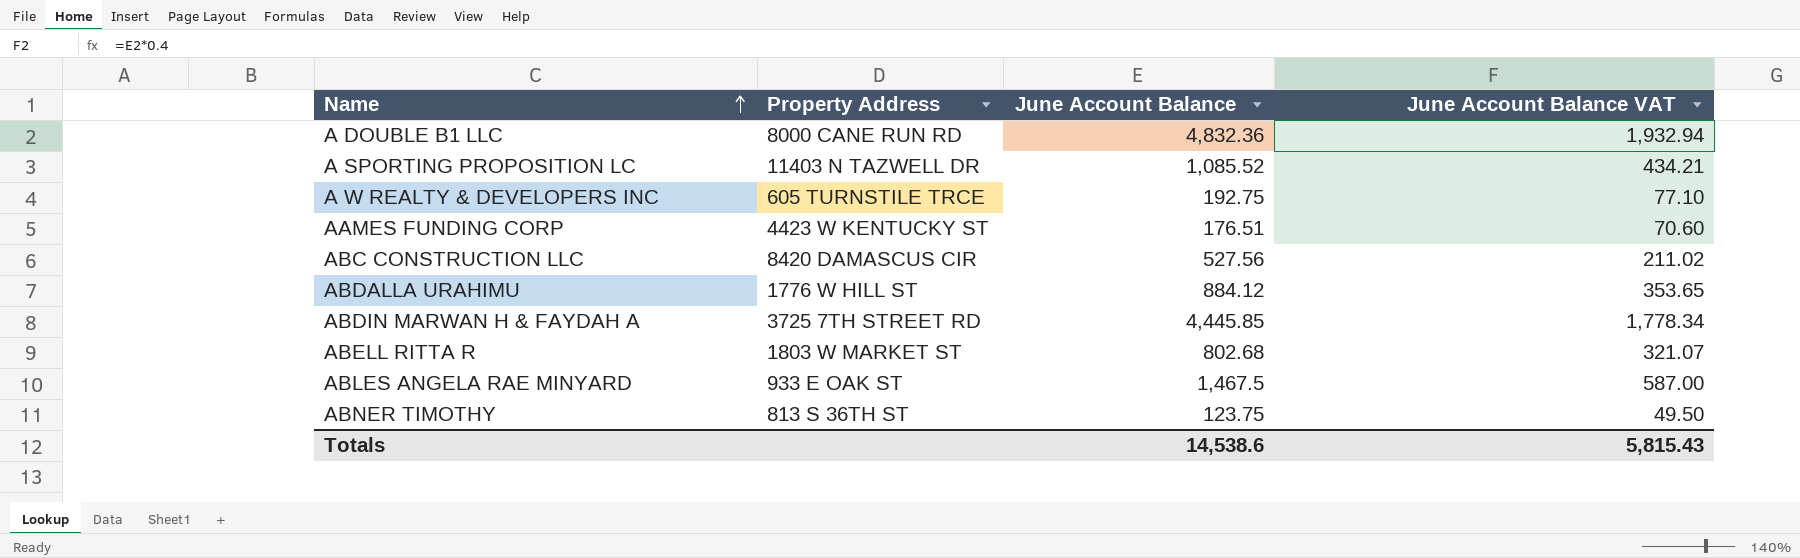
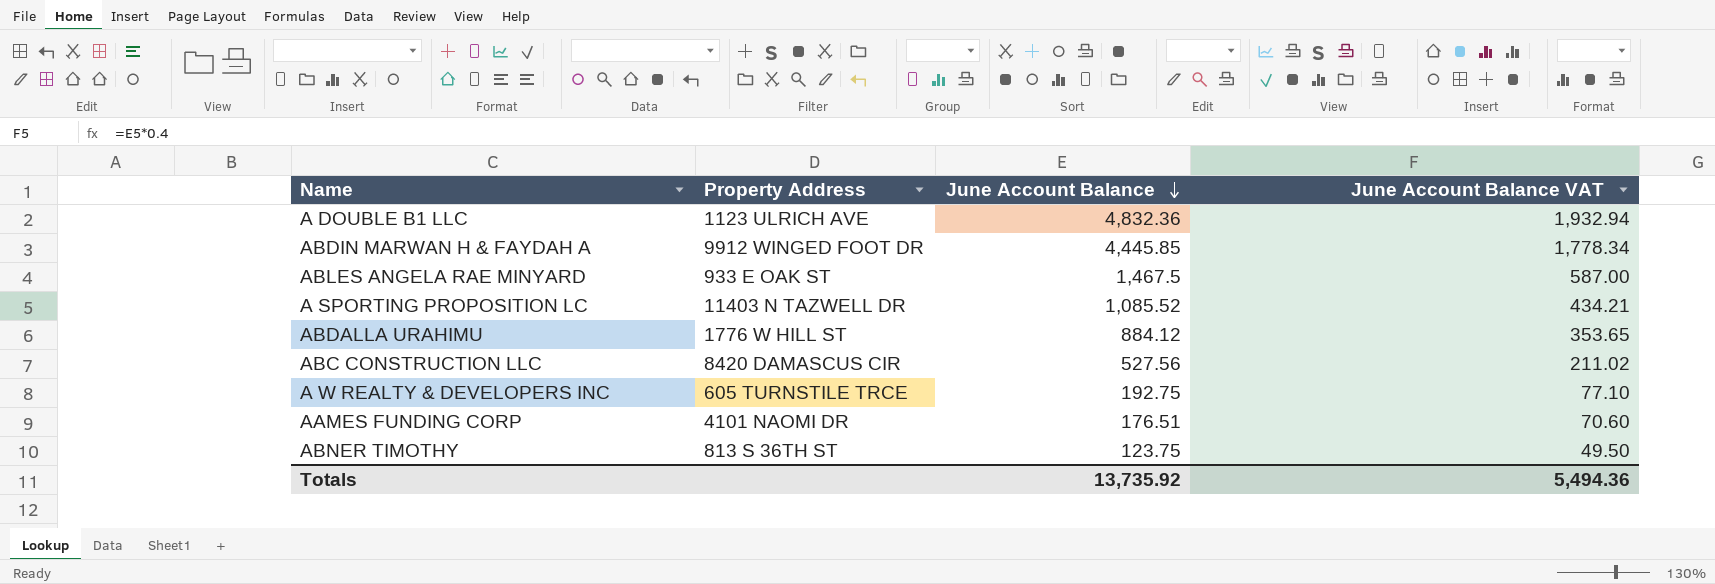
row order: Name ascending -> June Account Balance descending
row ABELL RITTA R: 1803 W MARKET ST | 802.68 | 321.07 -> none
A DOUBLE B1 LLC | Property Address: 8000 CANE RUN RD -> 1123 ULRICH AVE
ABDIN MARWAN H & FAYDAH A | Property Address: 3725 7TH STREET RD -> 9912 WINGED FOOT DR
AAMES FUNDING CORP | Property Address: 4423 W KENTUCKY ST -> 4101 NAOMI DR
Totals | June Account Balance: 14,538.6 -> 13,735.92
Totals | June Account Balance VAT: 5,815.43 -> 5,494.36

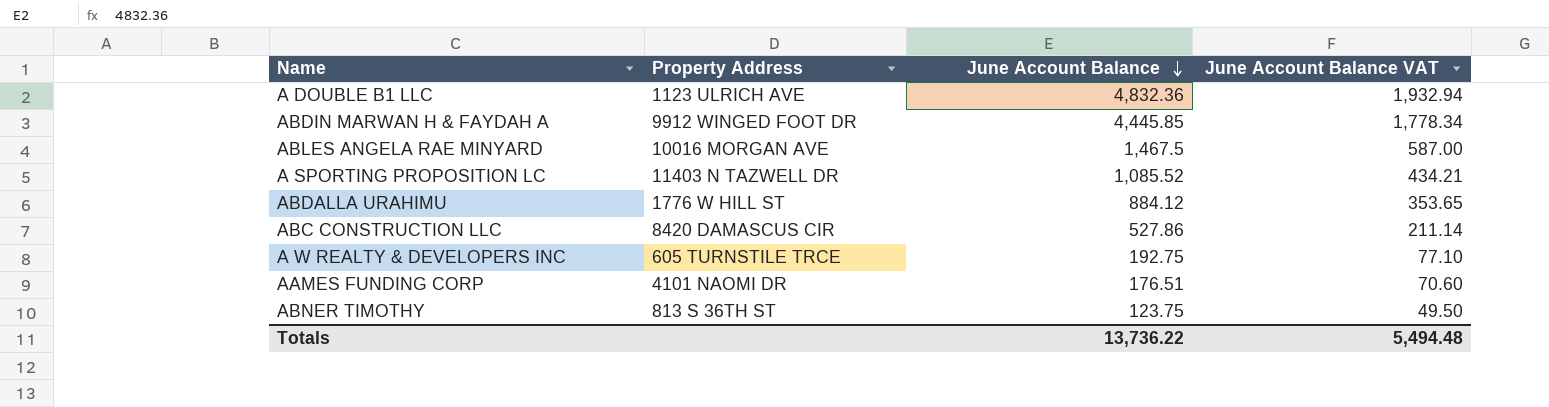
ABLES ANGELA RAE MINYARD | Property Address: 933 E OAK ST -> 10016 MORGAN AVE
ABC CONSTRUCTION LLC | June Account Balance: 527.56 -> 527.86
ABC CONSTRUCTION LLC | June Account Balance VAT: 211.02 -> 211.14
Totals | June Account Balance: 13,735.92 -> 13,736.22
Totals | June Account Balance VAT: 5,494.36 -> 5,494.48

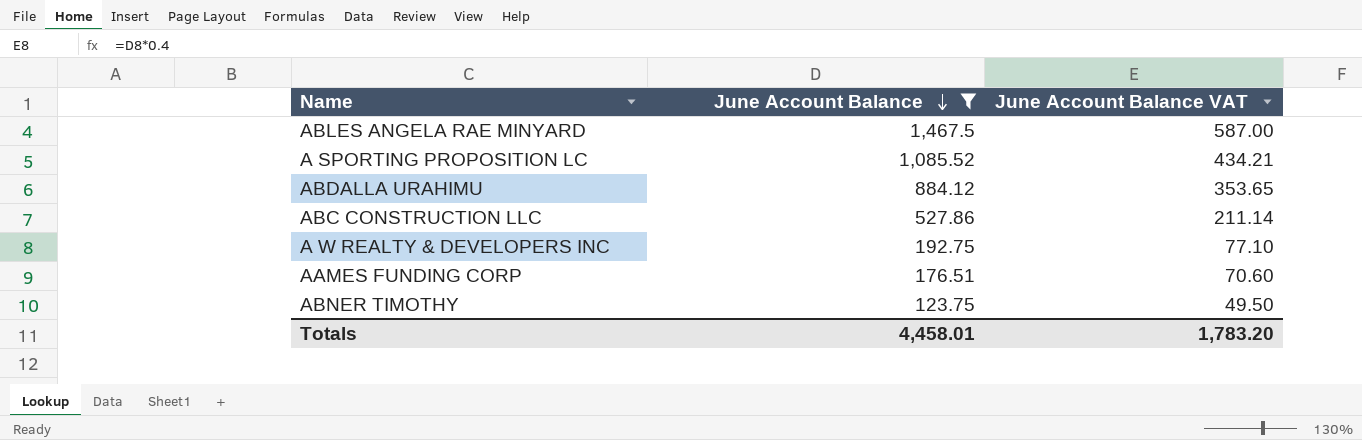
filter: none -> June Account Balance <= 1,467.5
column Property Address | position: 2 -> none
Totals | June Account Balance: 13,736.22 -> 4,458.01
Totals | June Account Balance VAT: 5,494.48 -> 1,783.20

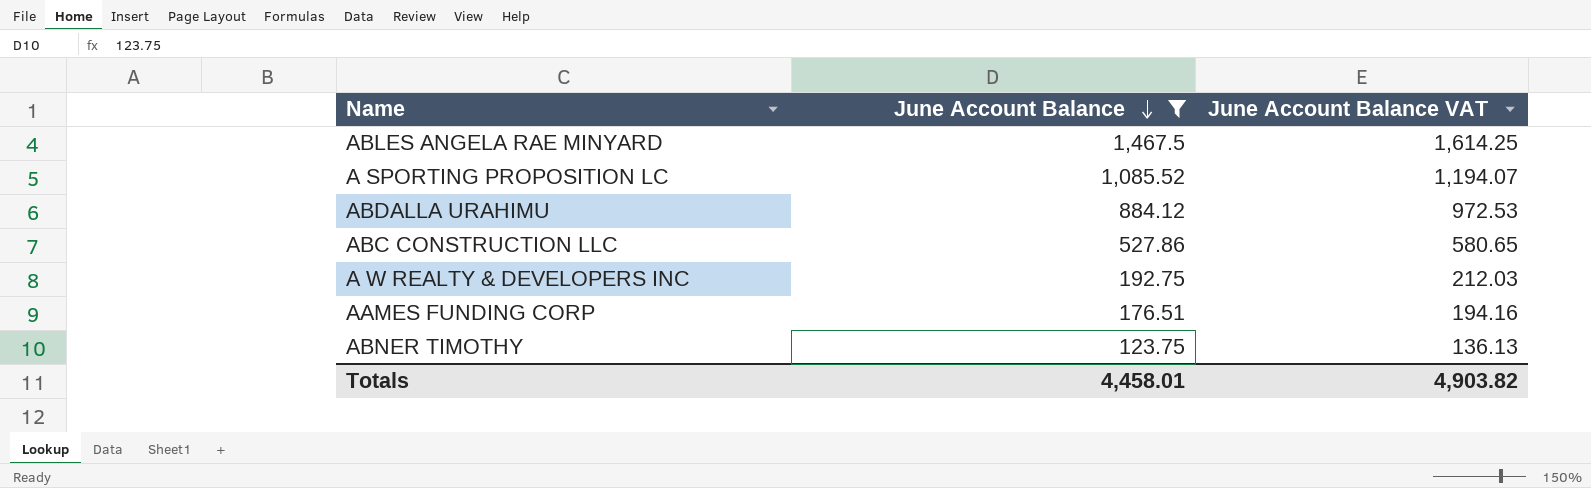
column June Account Balance VAT | formula: [June Account Balance] * 0.4 -> [June Account Balance] * 1.1
Totals | June Account Balance VAT: 1,783.20 -> 4,903.82

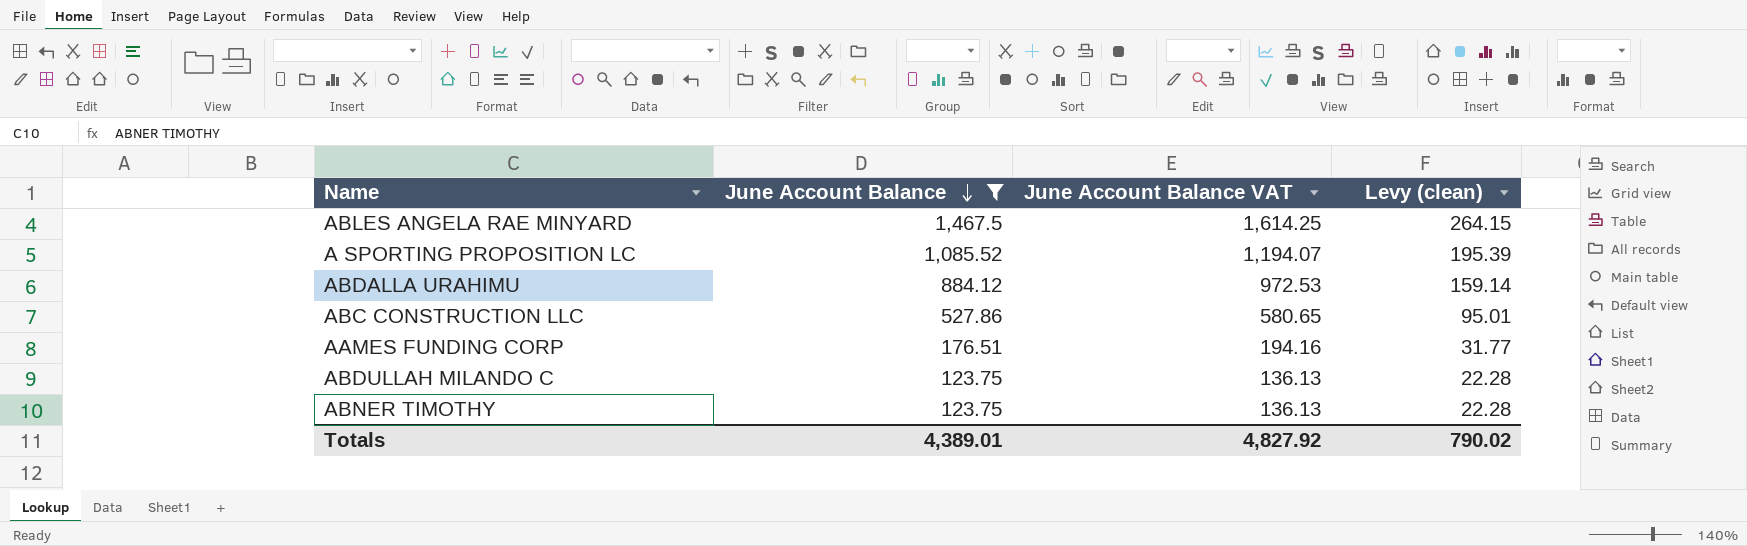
column Levy (clean) | formula: none -> [June Account Balance] * 0.18
row A W REALTY & DEVELOPERS INC: 192.75 | 212.03 -> none
row ABDULLAH MILANDO C: none -> 123.75 | 136.13 | 22.28
Totals | June Account Balance: 4,458.01 -> 4,389.01
Totals | June Account Balance VAT: 4,903.82 -> 4,827.92

